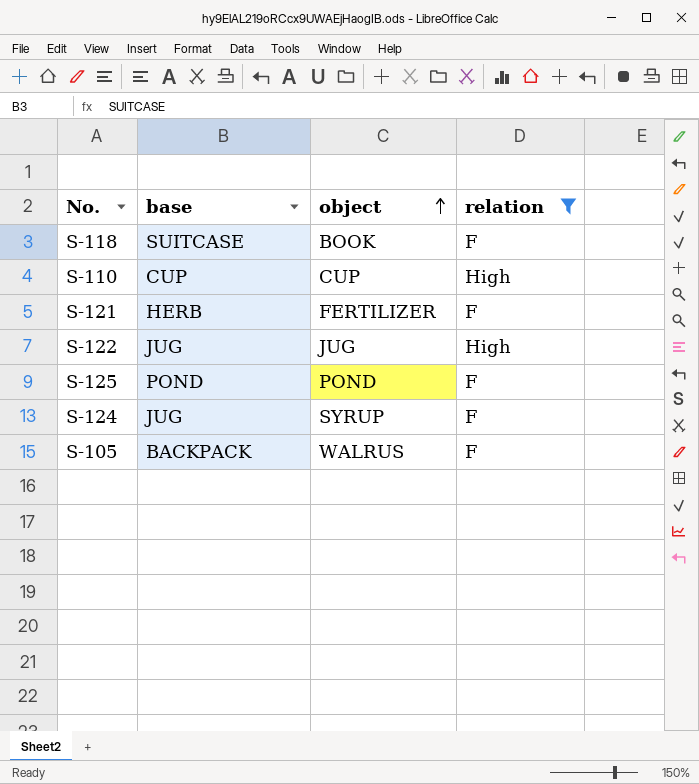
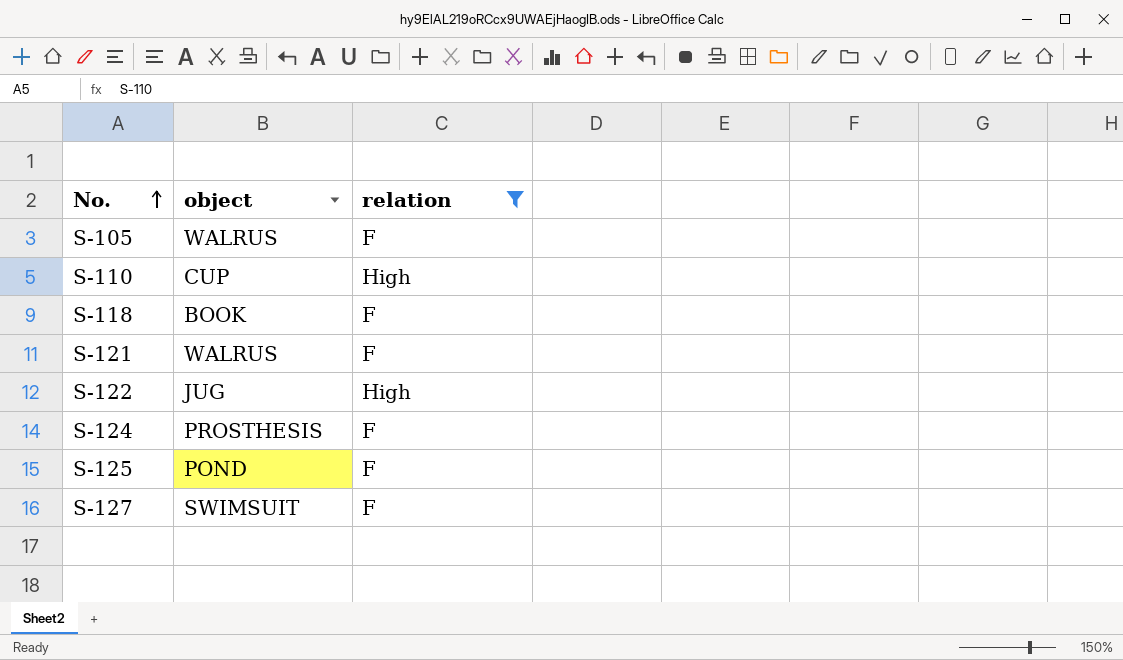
row order: object ascending -> No. ascending
column base | position: 2 -> none
S-121 | object: FERTILIZER -> WALRUS
S-124 | object: SYRUP -> PROSTHESIS
row S-127: none -> SWIMSUIT | F

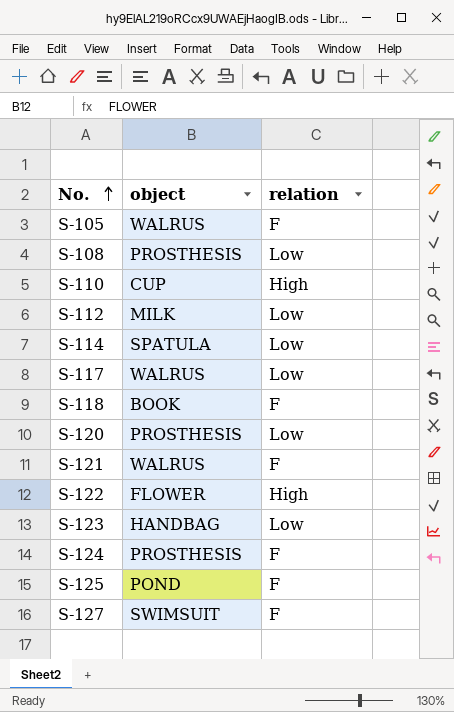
filter: relation != Low -> none
S-122 | object: JUG -> FLOWER

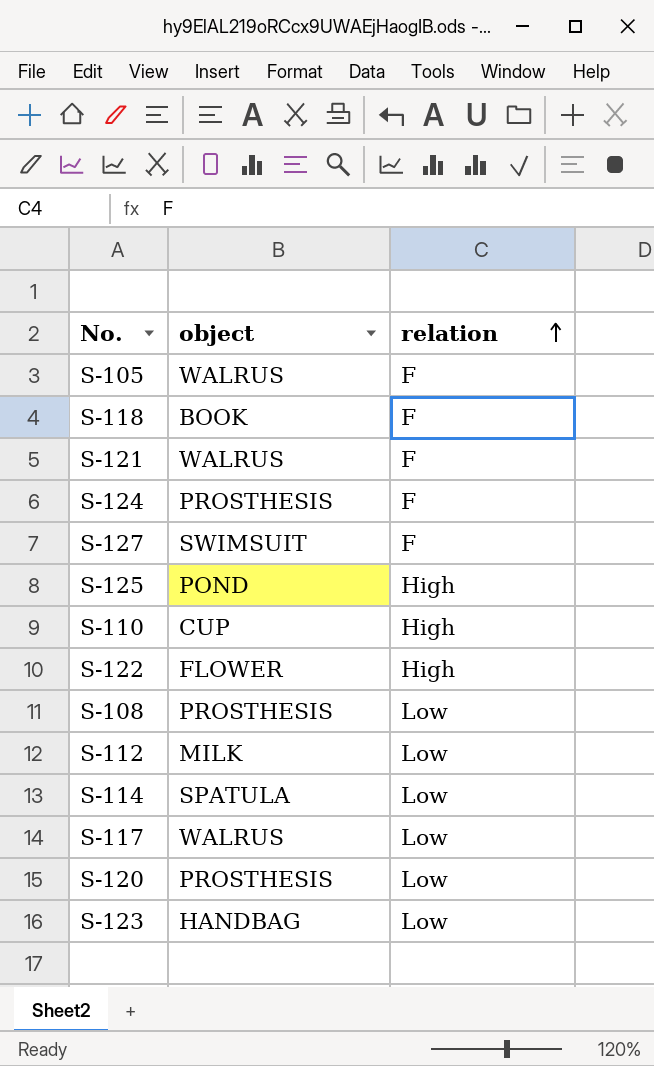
row order: No. ascending -> relation ascending
S-125 | relation: F -> High

